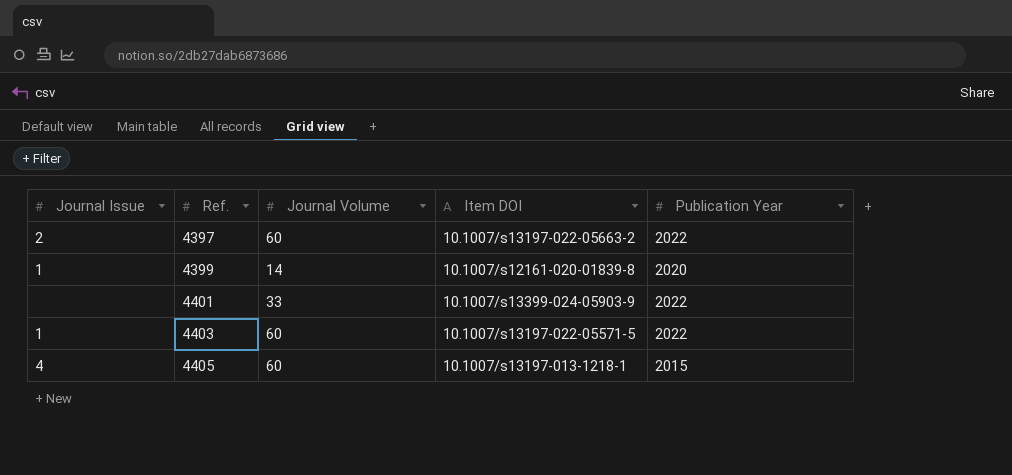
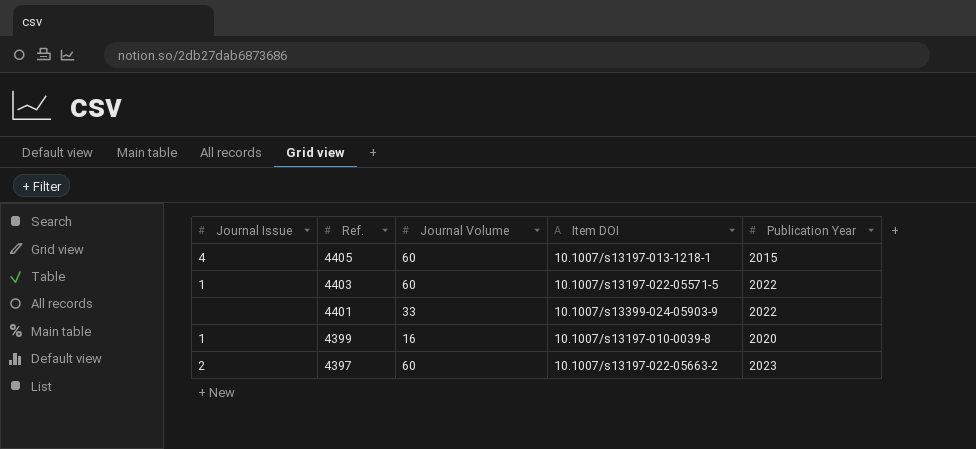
row order: Ref. ascending -> Ref. descending
4399 | Journal Volume: 14 -> 16
4399 | Item DOI: 10.1007/s12161-020-01839-8 -> 10.1007/s13197-010-0039-8
4397 | Publication Year: 2022 -> 2023

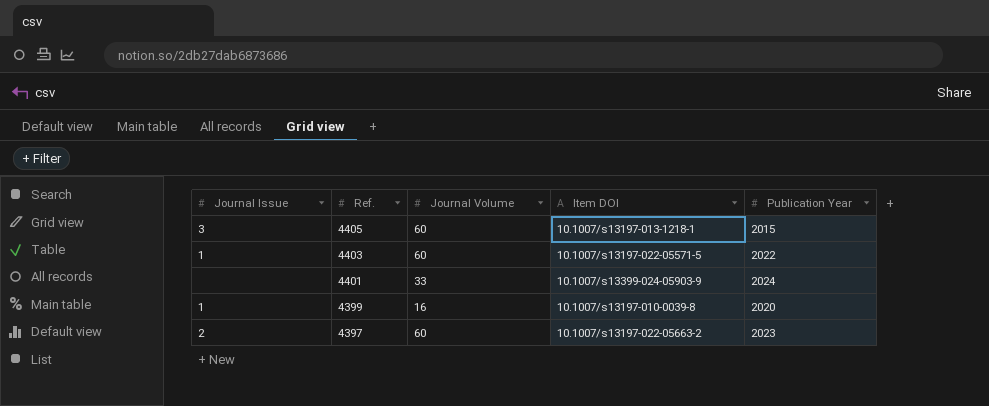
4405 | Journal Issue: 4 -> 3
4401 | Publication Year: 2022 -> 2024

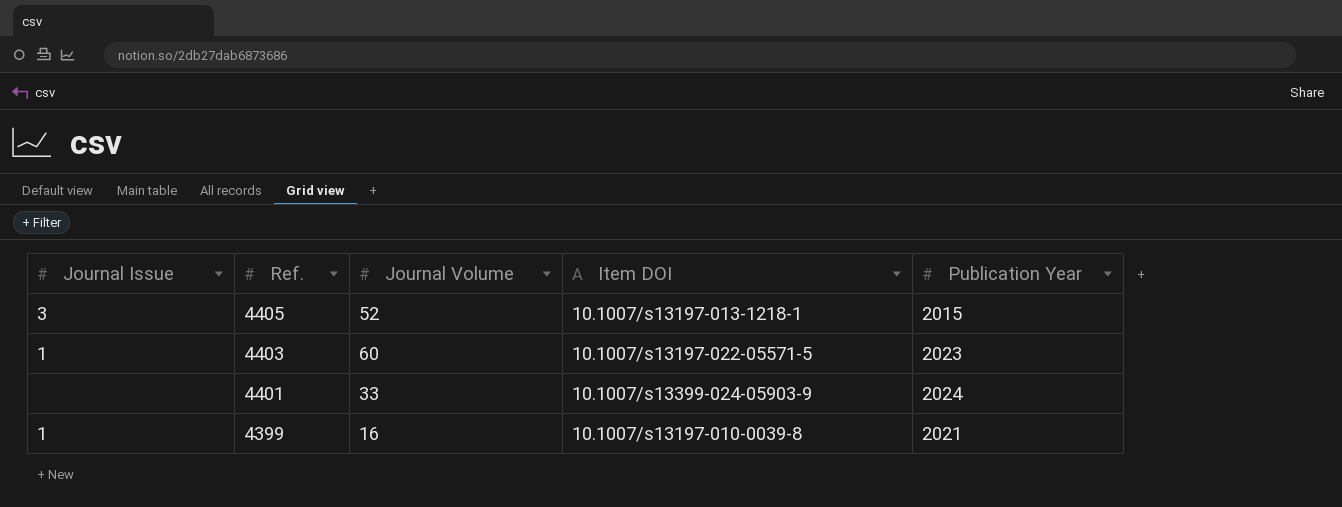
row 4397: 2 | 60 | 10.1007/s13197-022-05663-2 | 2023 -> none
4405 | Journal Volume: 60 -> 52
4403 | Publication Year: 2022 -> 2023
4399 | Publication Year: 2020 -> 2021

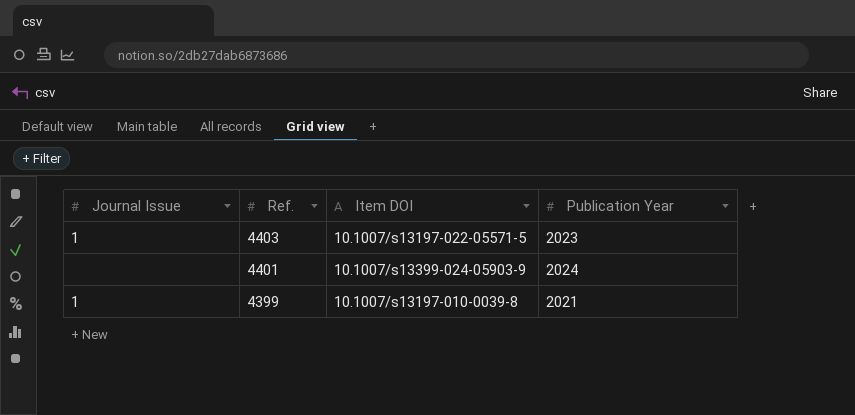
column Journal Volume | position: 3 -> none
row 4405: 3 | 52 | 10.1007/s13197-013-1218-1 | 2015 -> none

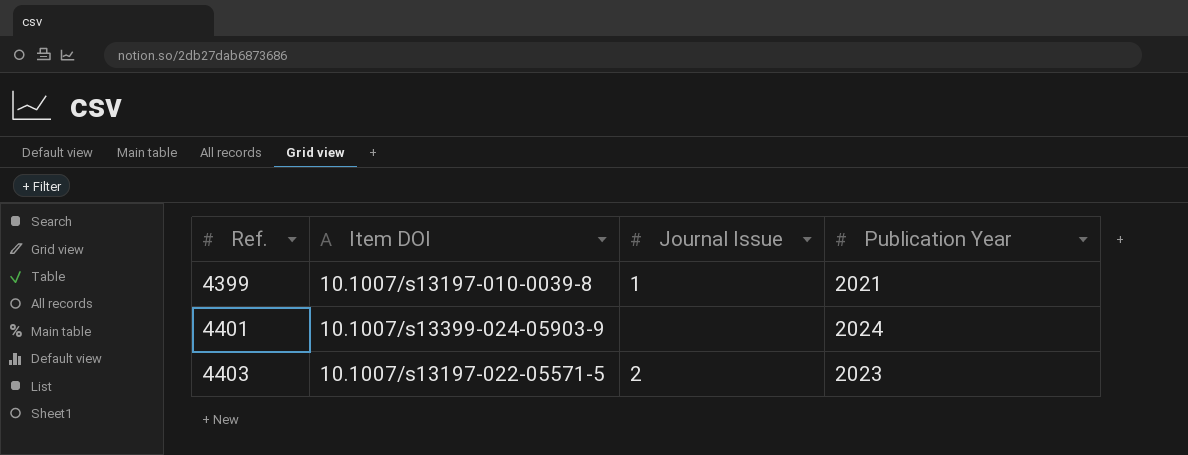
row order: Ref. descending -> Ref. ascending
column Journal Issue | position: 1 -> 3
4403 | Journal Issue: 1 -> 2

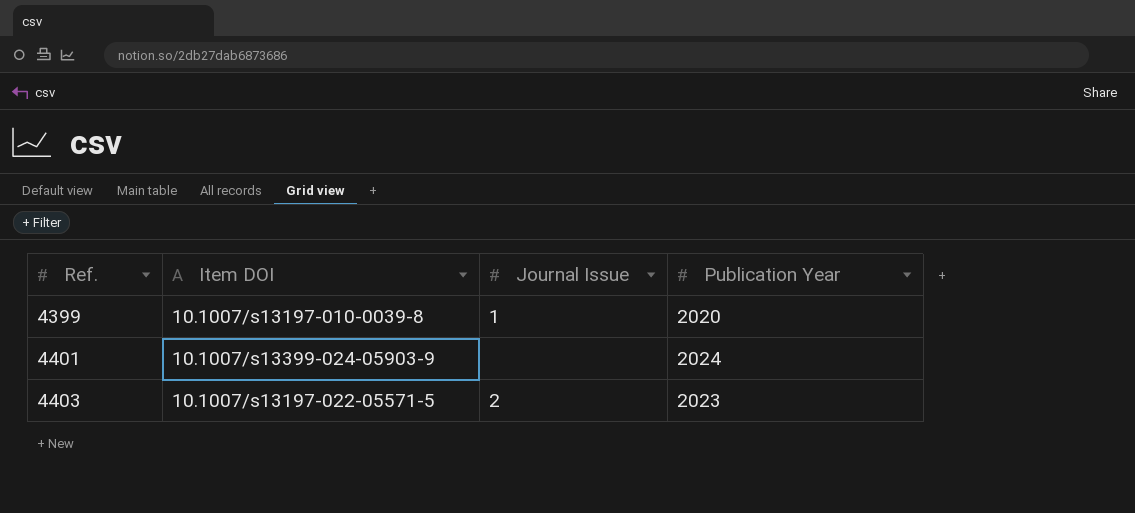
4399 | Publication Year: 2021 -> 2020

